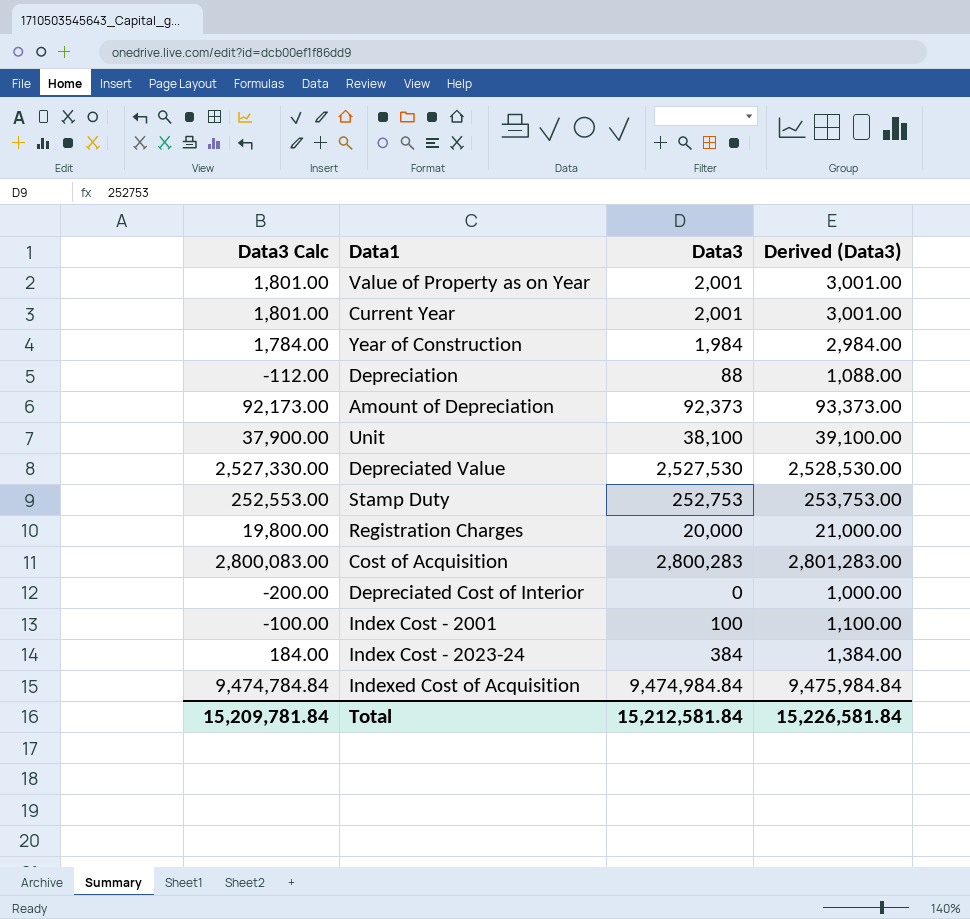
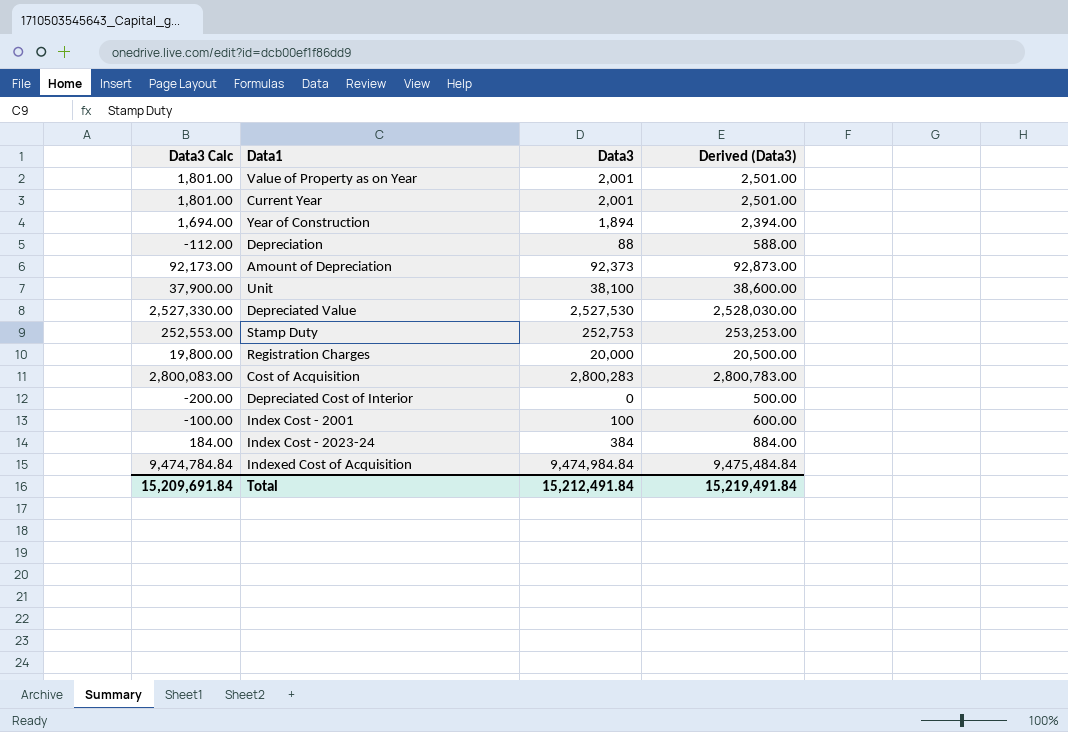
column Derived (Data3) | formula: [Data3] + 1000 -> [Data3] + 500
Year of Construction | Data3 Calc: 1,784.00 -> 1,694.00
Year of Construction | Data3: 1,984 -> 1,894
Total | Data3 Calc: 15,209,781.84 -> 15,209,691.84
Total | Data3: 15,212,581.84 -> 15,212,491.84
Total | Derived (Data3): 15,226,581.84 -> 15,219,491.84

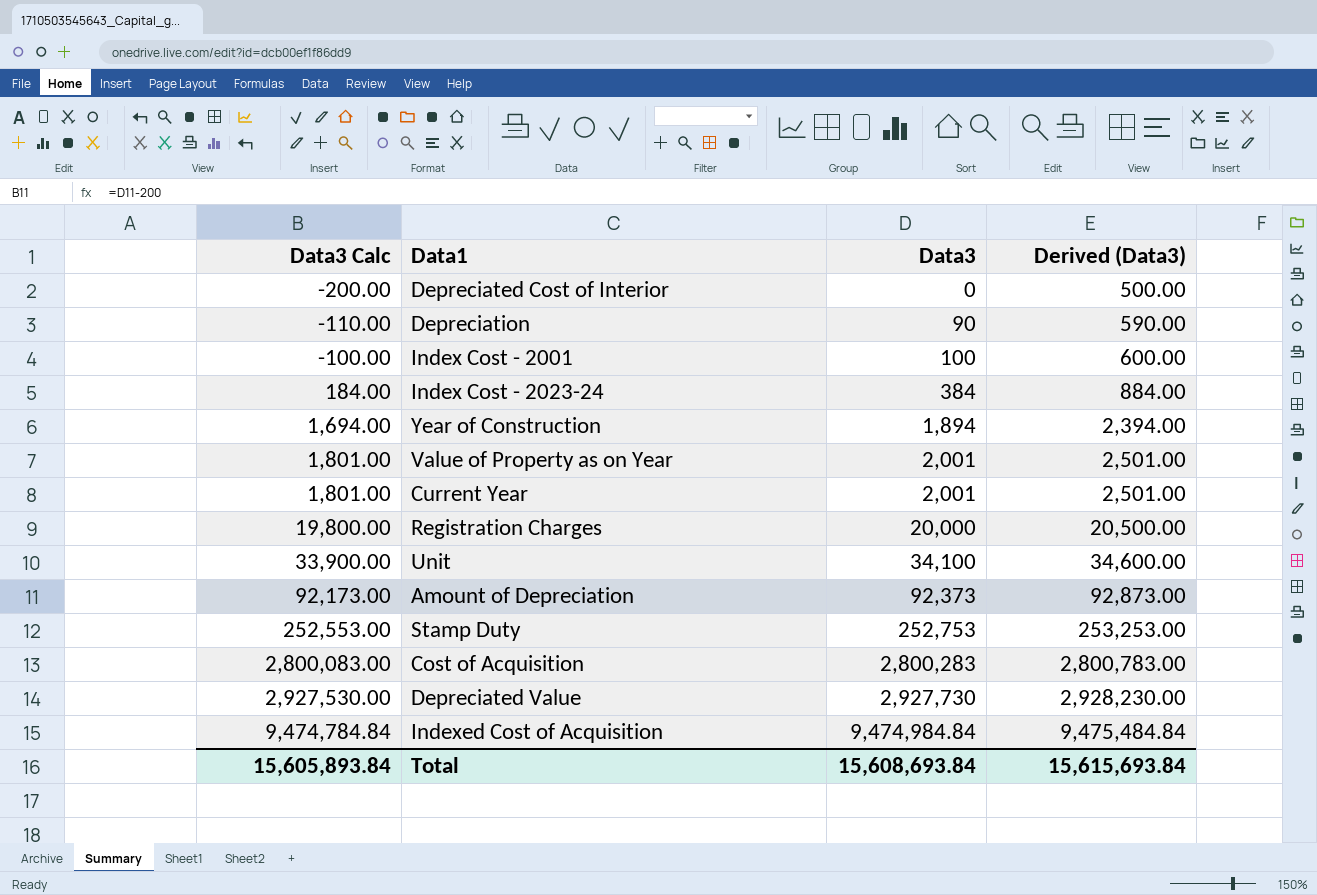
row order: none -> Data3 Calc ascending
Depreciation | Data3 Calc: -112.00 -> -110.00
Depreciation | Data3: 88 -> 90
Depreciation | Derived (Data3): 588.00 -> 590.00
Unit | Data3 Calc: 37,900.00 -> 33,900.00
Unit | Data3: 38,100 -> 34,100
Unit | Derived (Data3): 38,600.00 -> 34,600.00
Depreciated Value | Data3 Calc: 2,527,330.00 -> 2,927,530.00
Depreciated Value | Data3: 2,527,530 -> 2,927,730
Depreciated Value | Derived (Data3): 2,528,030.00 -> 2,928,230.00
Total | Data3 Calc: 15,209,691.84 -> 15,605,893.84
Total | Data3: 15,212,491.84 -> 15,608,693.84
Total | Derived (Data3): 15,219,491.84 -> 15,615,693.84

